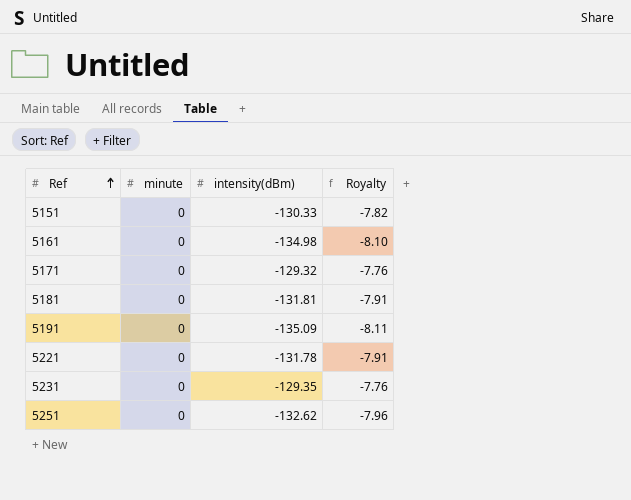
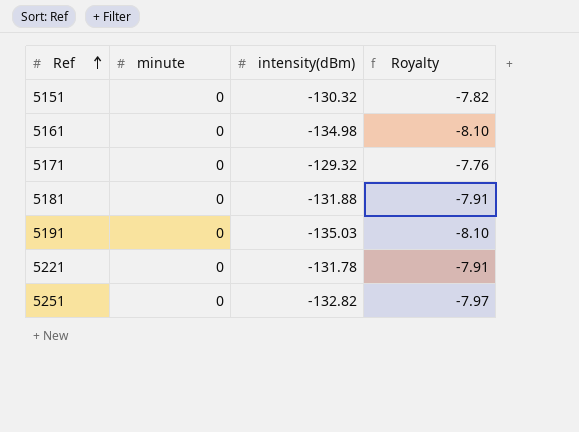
row 5231: 0 | -129.35 | -7.76 -> none
5151 | intensity(dBm): -130.33 -> -130.32
5181 | intensity(dBm): -131.81 -> -131.88
5191 | intensity(dBm): -135.09 -> -135.03
5191 | Royalty: -8.11 -> -8.10
5251 | intensity(dBm): -132.62 -> -132.82
5251 | Royalty: -7.96 -> -7.97

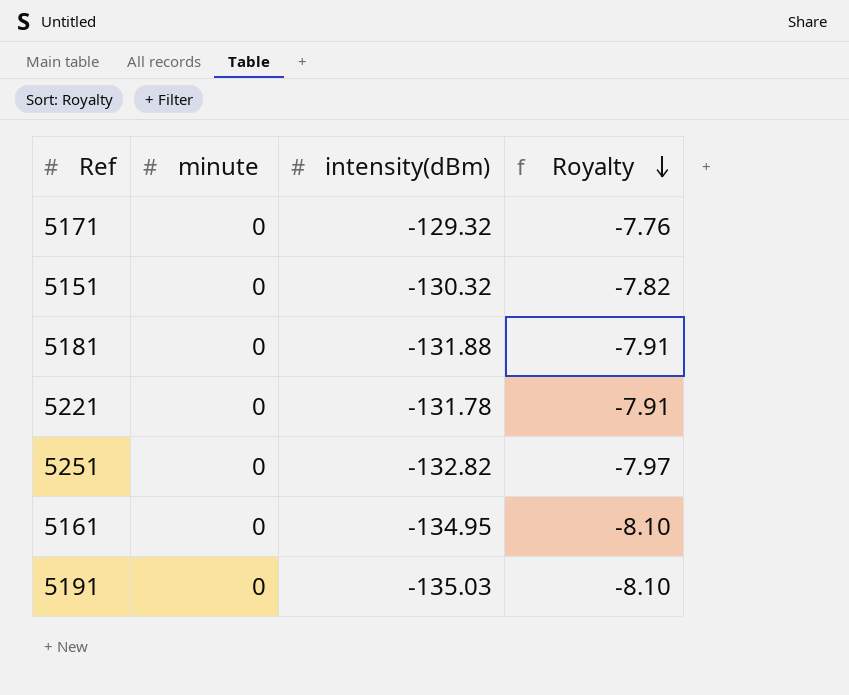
row order: Ref ascending -> Royalty descending
5161 | intensity(dBm): -134.98 -> -134.95

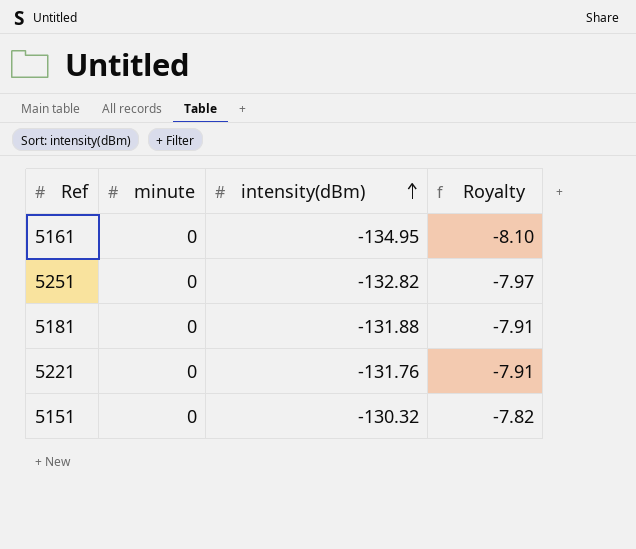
row order: Royalty descending -> intensity(dBm) ascending
row 5171: 0 | -129.32 | -7.76 -> none
row 5191: 0 | -135.03 | -8.10 -> none
5221 | intensity(dBm): -131.78 -> -131.76

